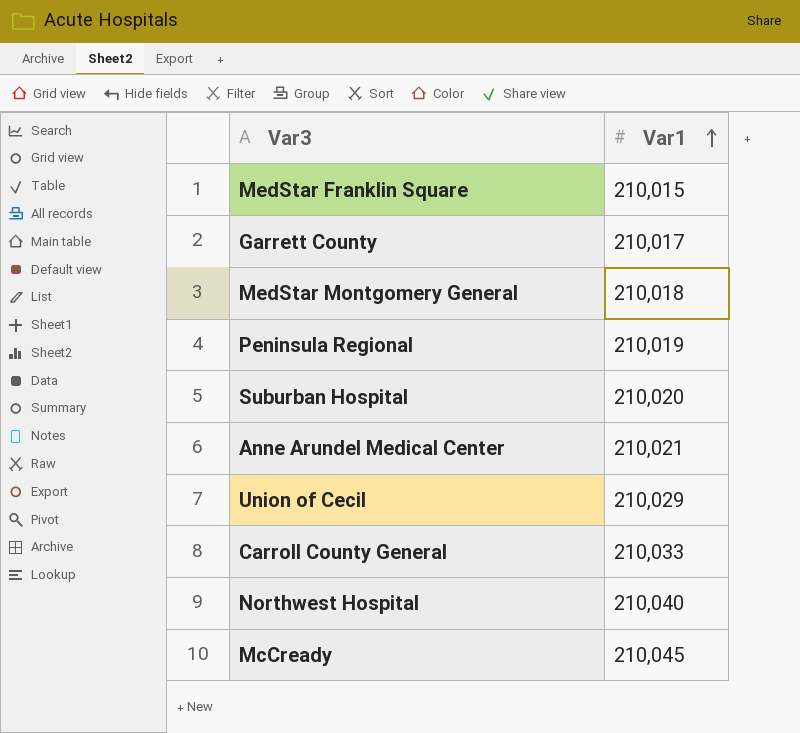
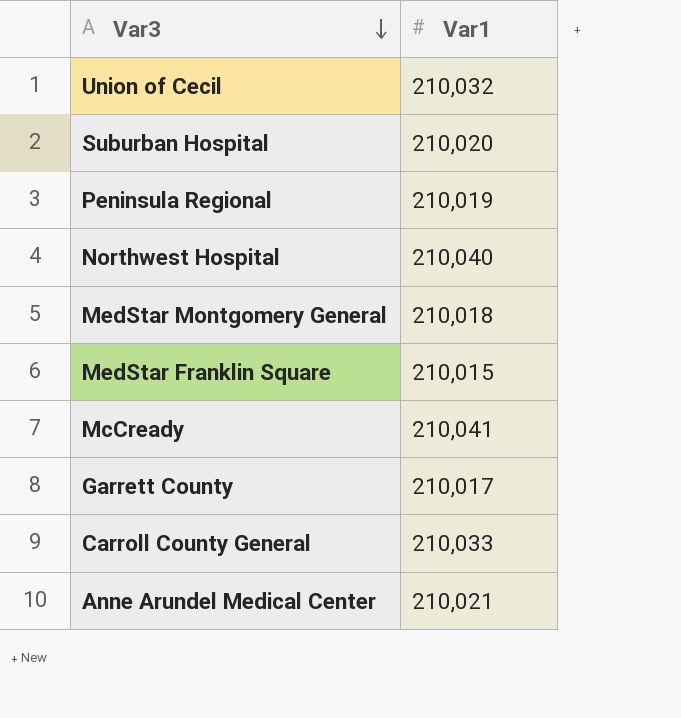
row order: Var1 ascending -> Var3 descending
Union of Cecil | Var1: 210,029 -> 210,032
McCready | Var1: 210,045 -> 210,041

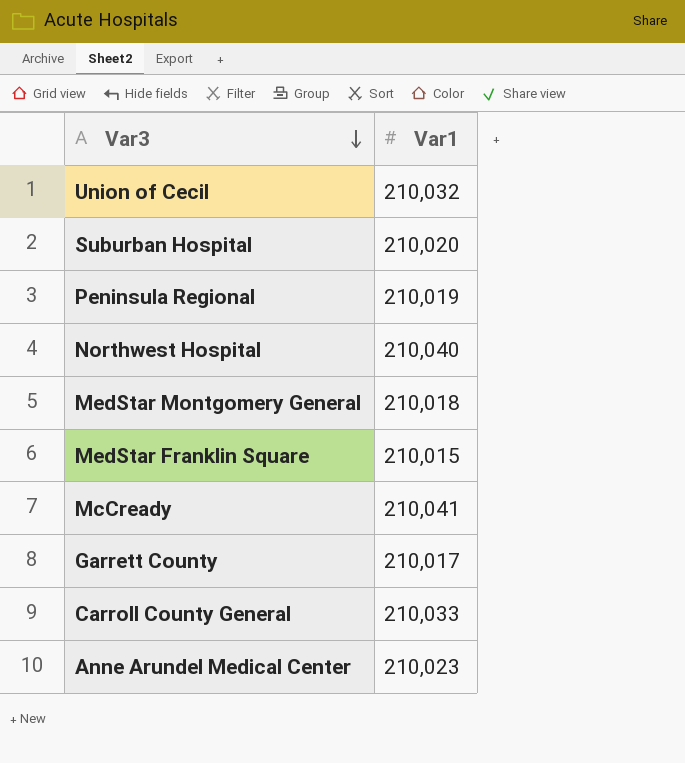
Anne Arundel Medical Center | Var1: 210,021 -> 210,023

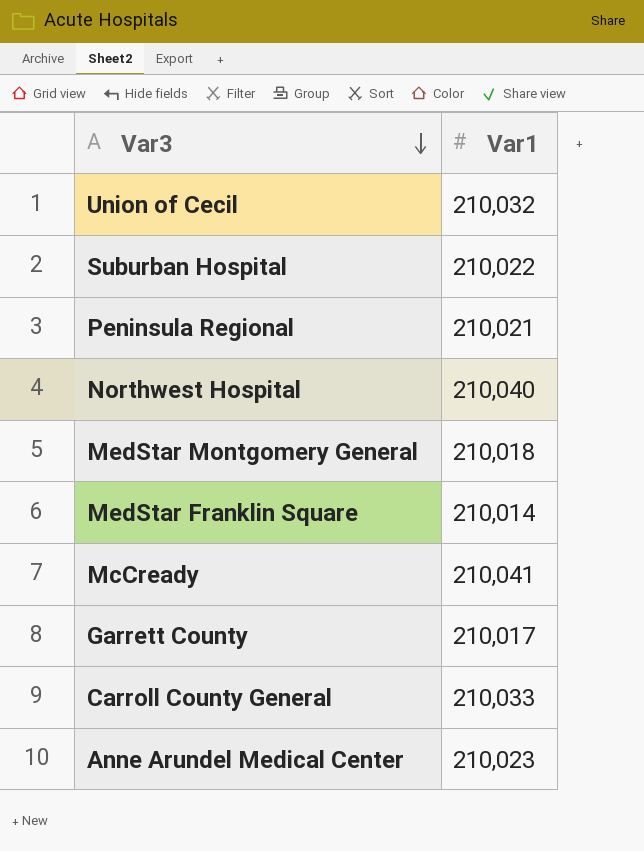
Suburban Hospital | Var1: 210,020 -> 210,022
Peninsula Regional | Var1: 210,019 -> 210,021
MedStar Franklin Square | Var1: 210,015 -> 210,014

